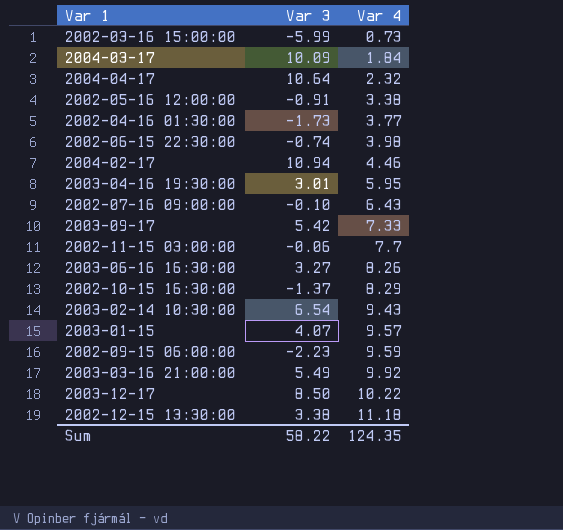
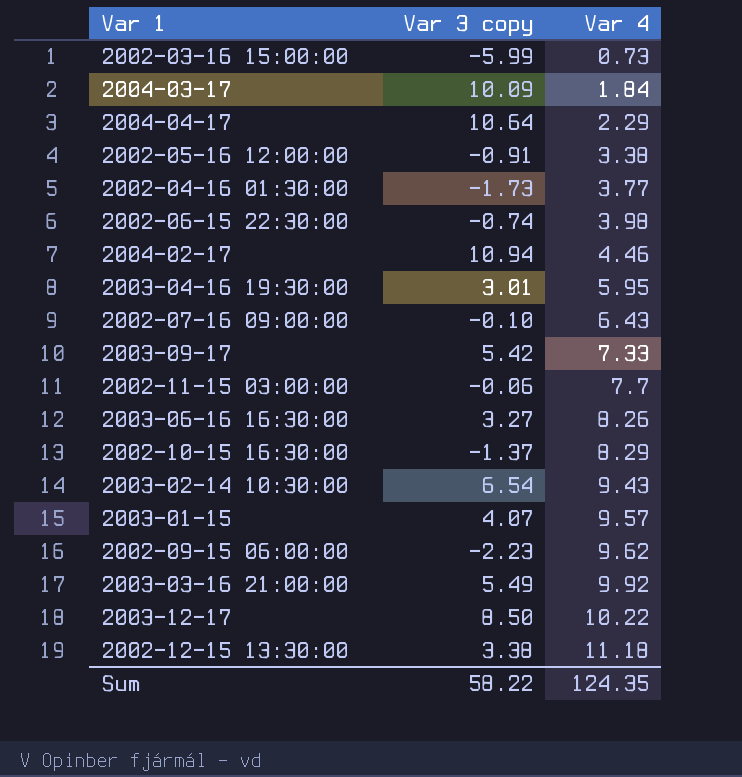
column name: Var 3 -> Var 3 copy
2004-04-17 | Var 4: 2.32 -> 2.29
2002-09-15 06:00:00 | Var 4: 9.59 -> 9.62

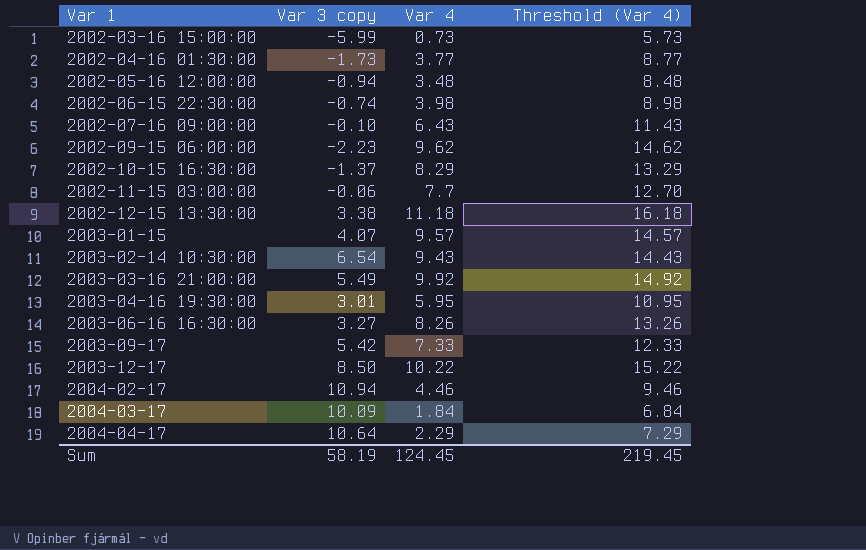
row order: Var 4 ascending -> Var 1 ascending
column Threshold (Var 4) | formula: none -> [Var 4] + 5
2002-05-16 12:00:00 | Var 3 copy: -0.91 -> -0.94
2002-05-16 12:00:00 | Var 4: 3.38 -> 3.48
Sum | Var 3 copy: 58.22 -> 58.19
Sum | Var 4: 124.35 -> 124.45

